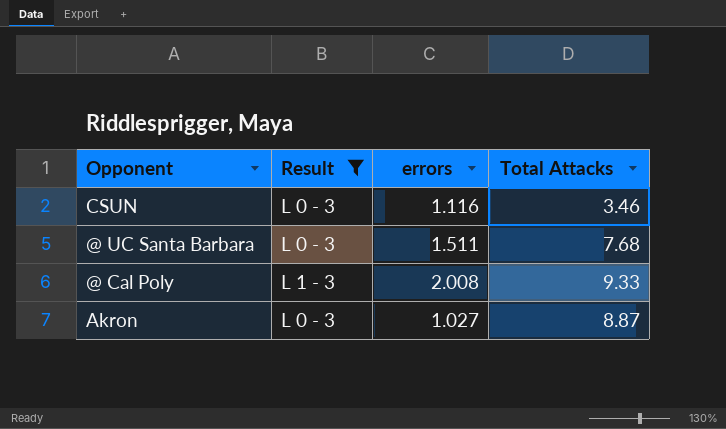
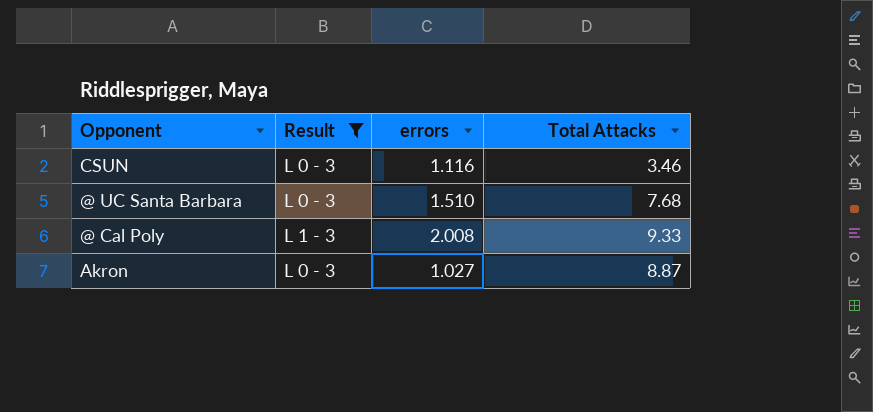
@ UC Santa Barbara | errors: 1.511 -> 1.510

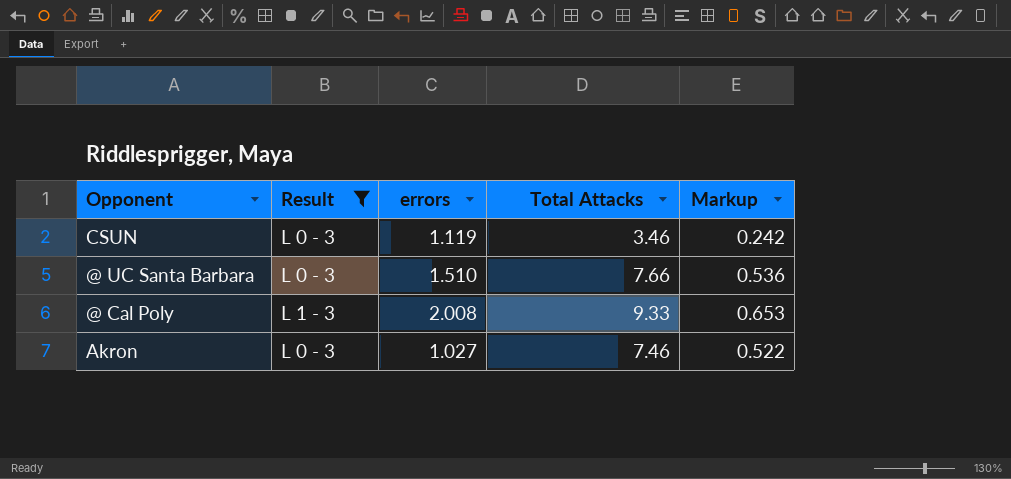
column Markup | formula: none -> [Total Attacks] * 0.07
CSUN | errors: 1.116 -> 1.119
@ UC Santa Barbara | Total Attacks: 7.68 -> 7.66
Akron | Total Attacks: 8.87 -> 7.46

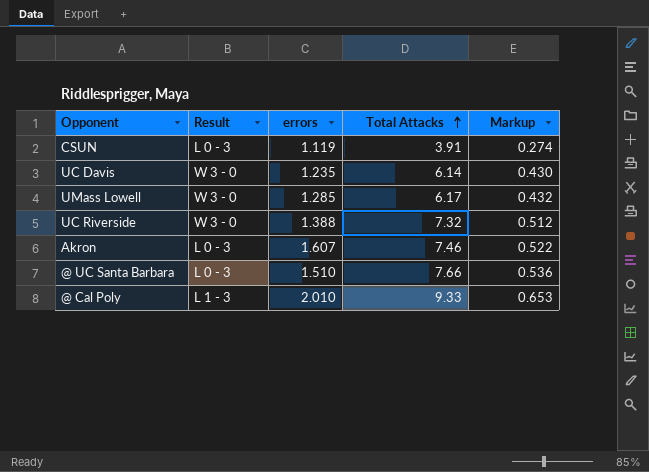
filter: Result != W 3 - 0 -> none
row order: none -> Total Attacks ascending
CSUN | Total Attacks: 3.46 -> 3.91
CSUN | Markup: 0.242 -> 0.274
Akron | errors: 1.027 -> 1.607
@ Cal Poly | errors: 2.008 -> 2.010

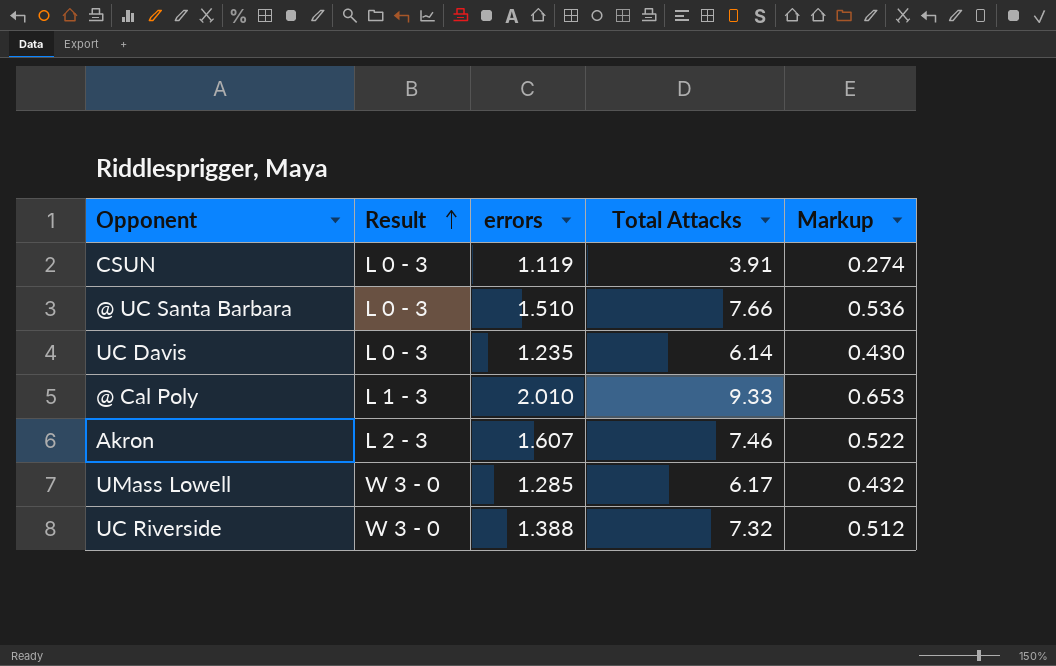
row order: Total Attacks ascending -> Result ascending
UC Davis | Result: W 3 - 0 -> L 0 - 3
Akron | Result: L 0 - 3 -> L 2 - 3

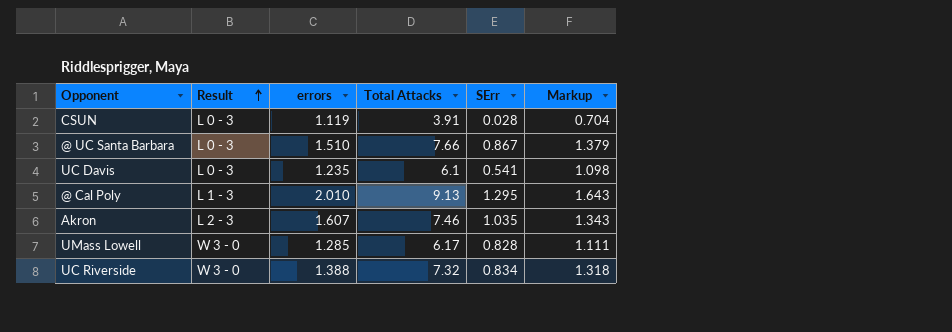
column SErr | position: none -> 5
column Markup | formula: [Total Attacks] * 0.07 -> [Total Attacks] * 0.18
UC Davis | Total Attacks: 6.14 -> 6.1
@ Cal Poly | Total Attacks: 9.33 -> 9.13

